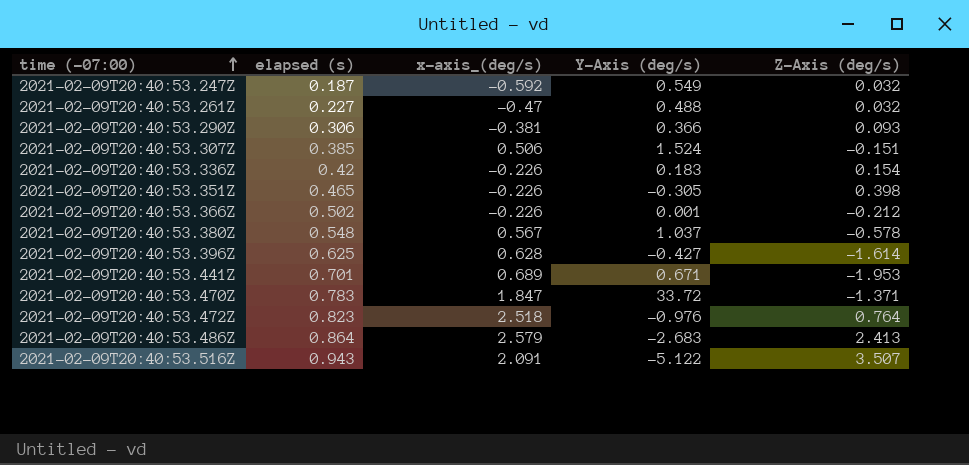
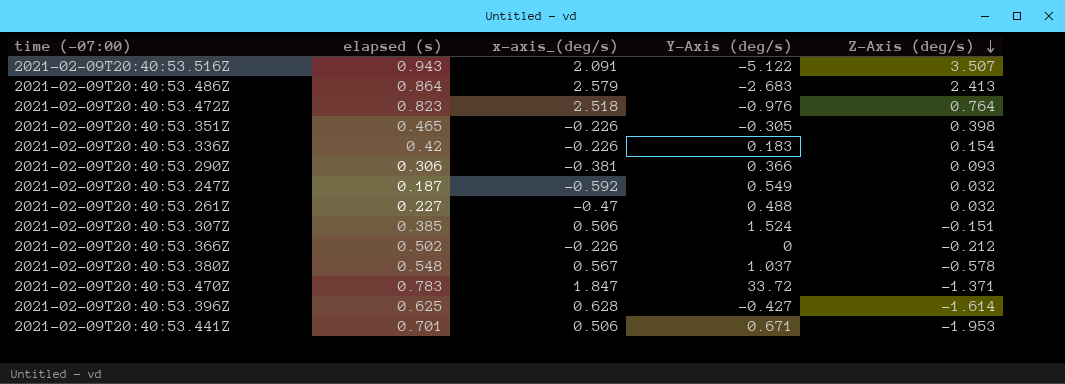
row order: time (-07:00) ascending -> Z-Axis (deg/s) descending
2021-02-09T20:40:53.366Z | Y-Axis (deg/s): 0.001 -> 0
2021-02-09T20:40:53.441Z | x-axis_(deg/s): 0.689 -> 0.506

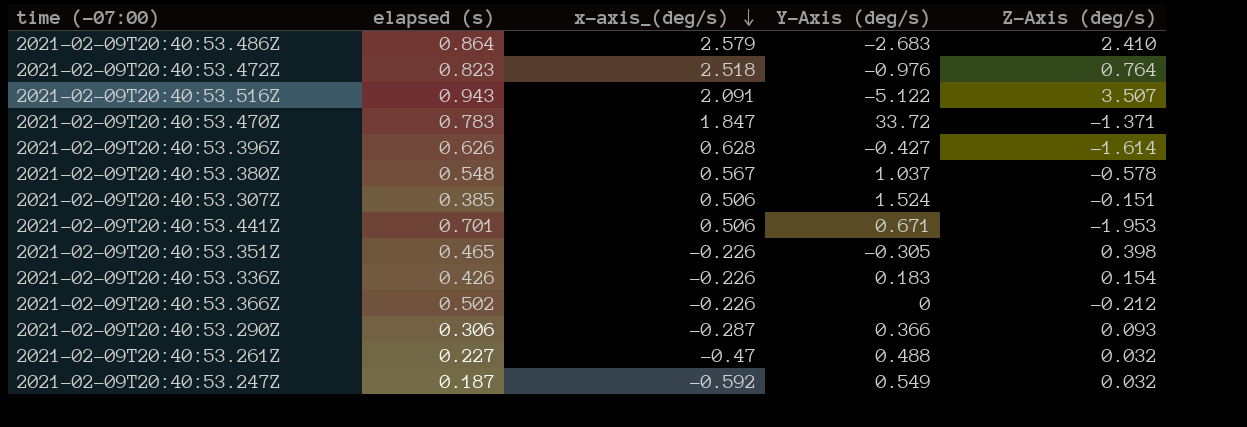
row order: Z-Axis (deg/s) descending -> x-axis_(deg/s) descending
2021-02-09T20:40:53.486Z | Z-Axis (deg/s): 2.413 -> 2.410
2021-02-09T20:40:53.396Z | elapsed (s): 0.625 -> 0.626
2021-02-09T20:40:53.336Z | elapsed (s): 0.42 -> 0.426
2021-02-09T20:40:53.290Z | x-axis_(deg/s): -0.381 -> -0.287

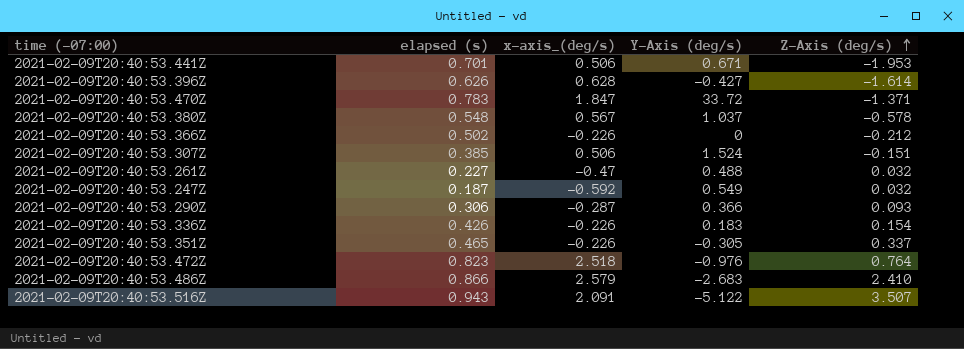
row order: x-axis_(deg/s) descending -> Z-Axis (deg/s) ascending
2021-02-09T20:40:53.351Z | Z-Axis (deg/s): 0.398 -> 0.337
2021-02-09T20:40:53.486Z | elapsed (s): 0.864 -> 0.866

